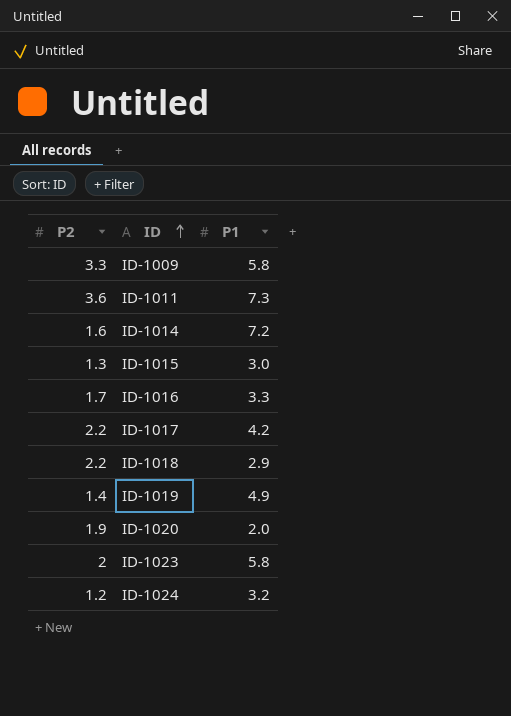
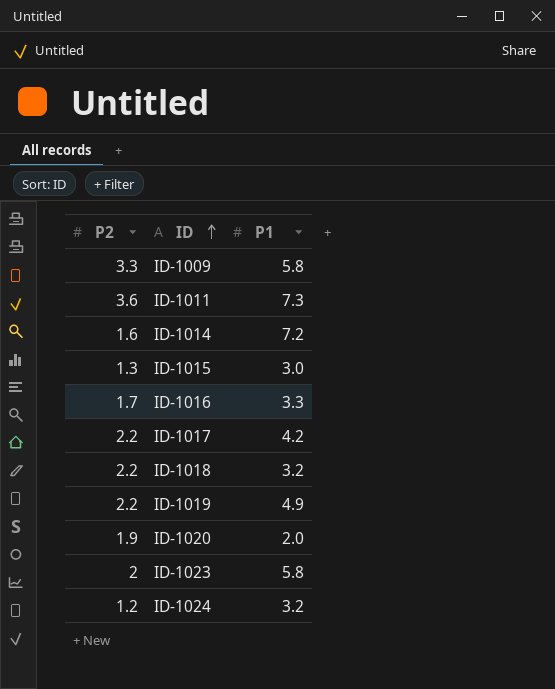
ID-1018 | P1: 2.9 -> 3.2
ID-1019 | P2: 1.4 -> 2.2

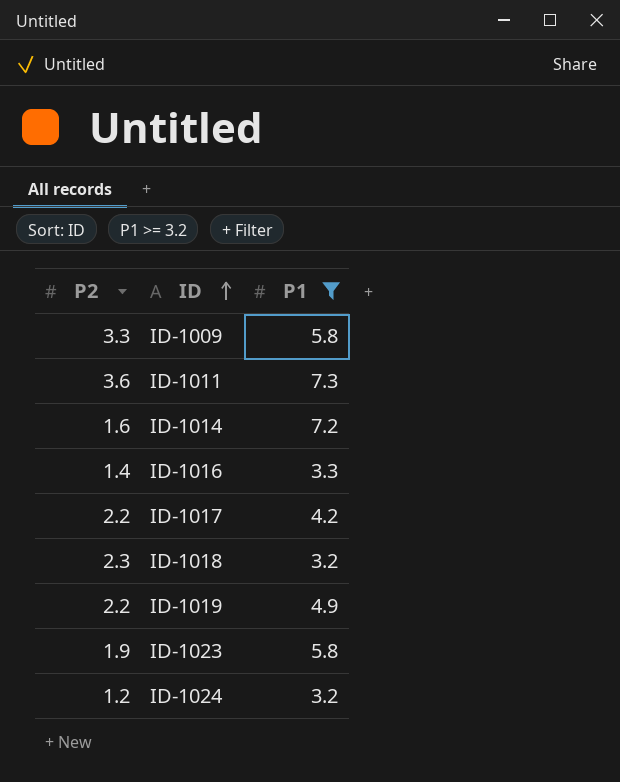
filter: none -> P1 >= 3.2
ID-1016 | P2: 1.7 -> 1.4
ID-1018 | P2: 2.2 -> 2.3
ID-1023 | P2: 2 -> 1.9

